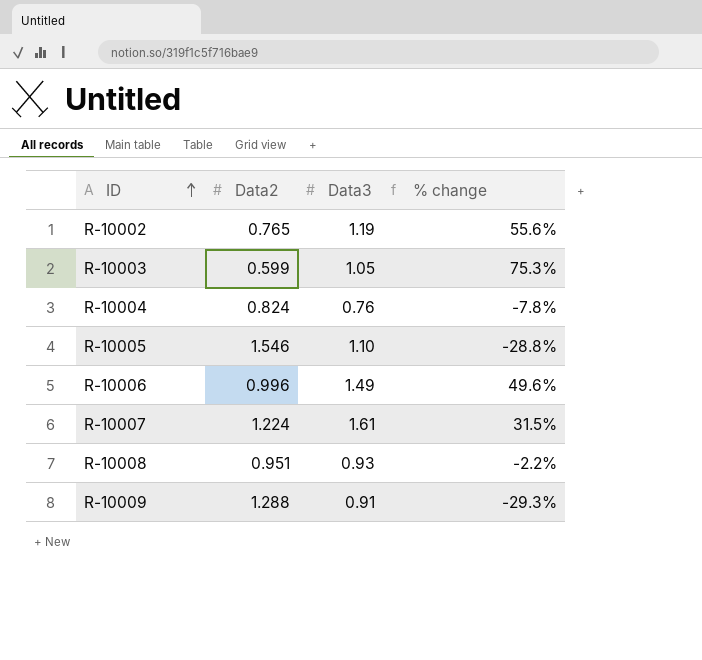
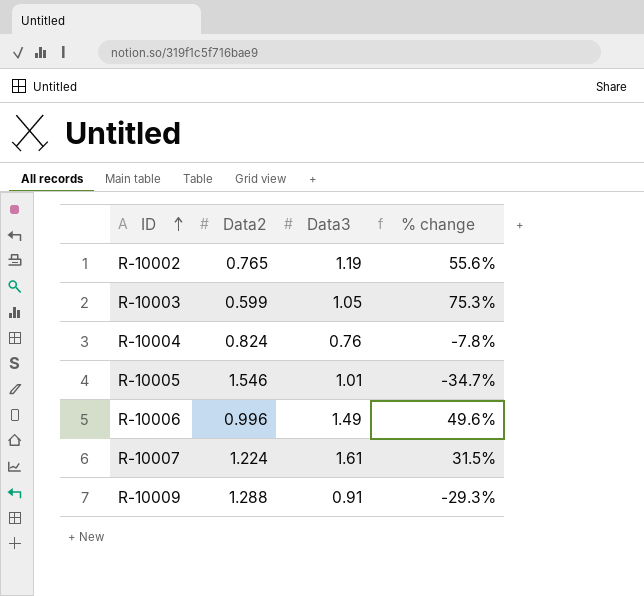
row R-10008: 0.951 | 0.93 | -2.2% -> none
R-10005 | Data3: 1.10 -> 1.01
R-10005 | % change: -28.8% -> -34.7%

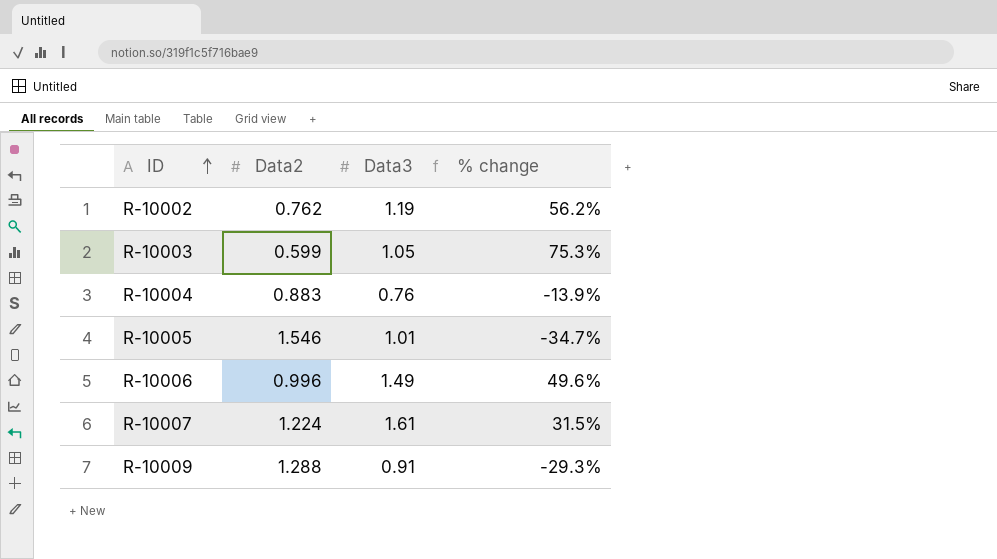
R-10002 | Data2: 0.765 -> 0.762
R-10002 | % change: 55.6% -> 56.2%
R-10004 | Data2: 0.824 -> 0.883
R-10004 | % change: -7.8% -> -13.9%

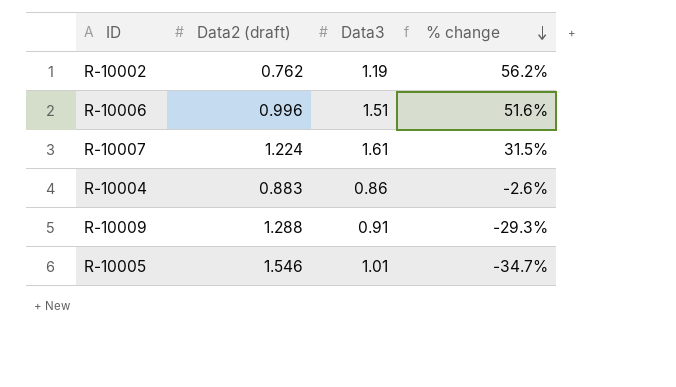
row order: ID ascending -> % change descending
column name: Data2 -> Data2 (draft)
row R-10003: 0.599 | 1.05 | 75.3% -> none
R-10006 | Data3: 1.49 -> 1.51
R-10006 | % change: 49.6% -> 51.6%
R-10004 | Data3: 0.76 -> 0.86
R-10004 | % change: -13.9% -> -2.6%

